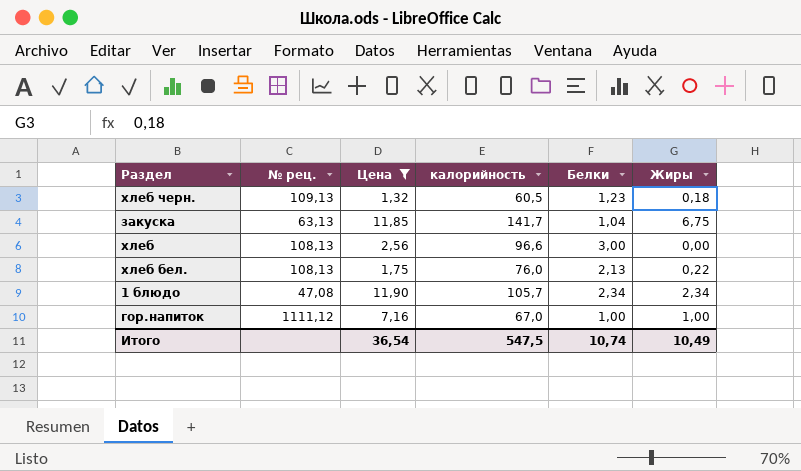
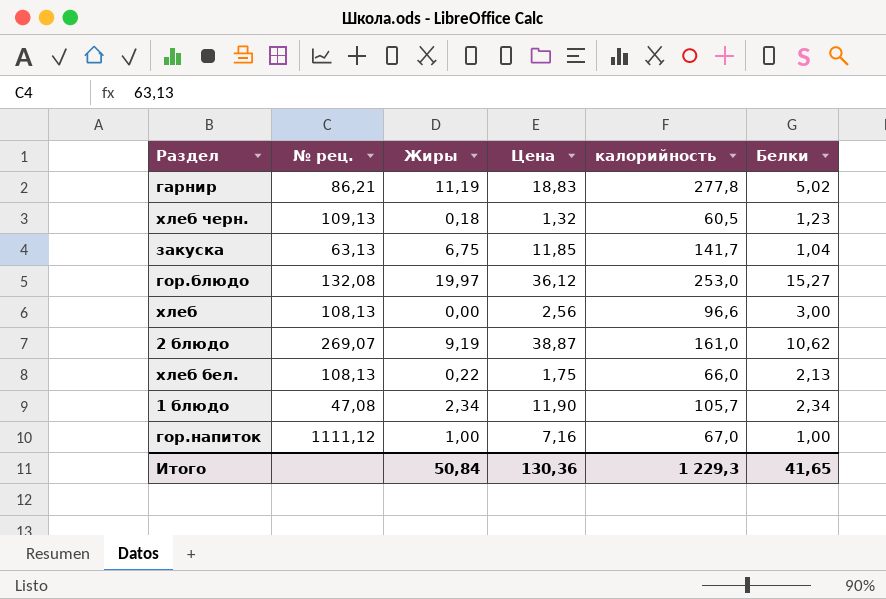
filter: Цена <= 11,90 -> none
column Жиры | position: 6 -> 3
хлеб бел. | калорийность: 76,0 -> 66,0
Итого | Жиры: 10,49 -> 50,84
Итого | Цена: 36,54 -> 130,36
Итого | калорийность: 547,5 -> 1 229,3
Итого | Белки: 10,74 -> 41,65

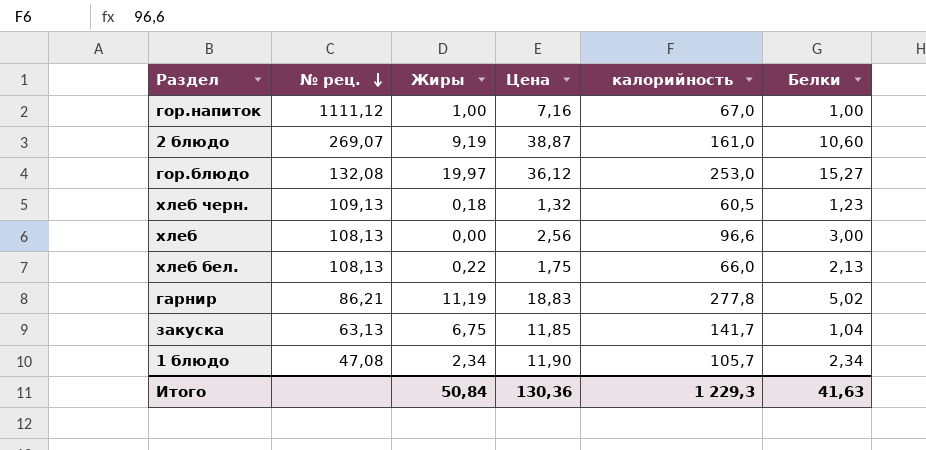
row order: none -> № рец. descending
2 блюдо | Белки: 10,62 -> 10,60
Итого | Белки: 41,65 -> 41,63

